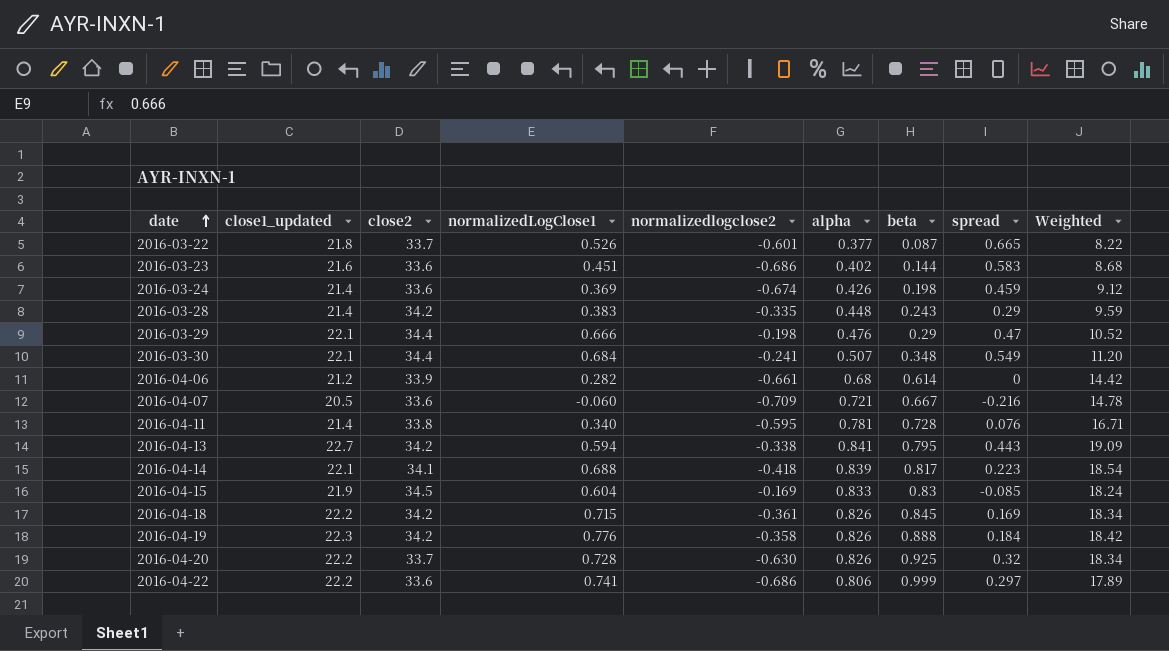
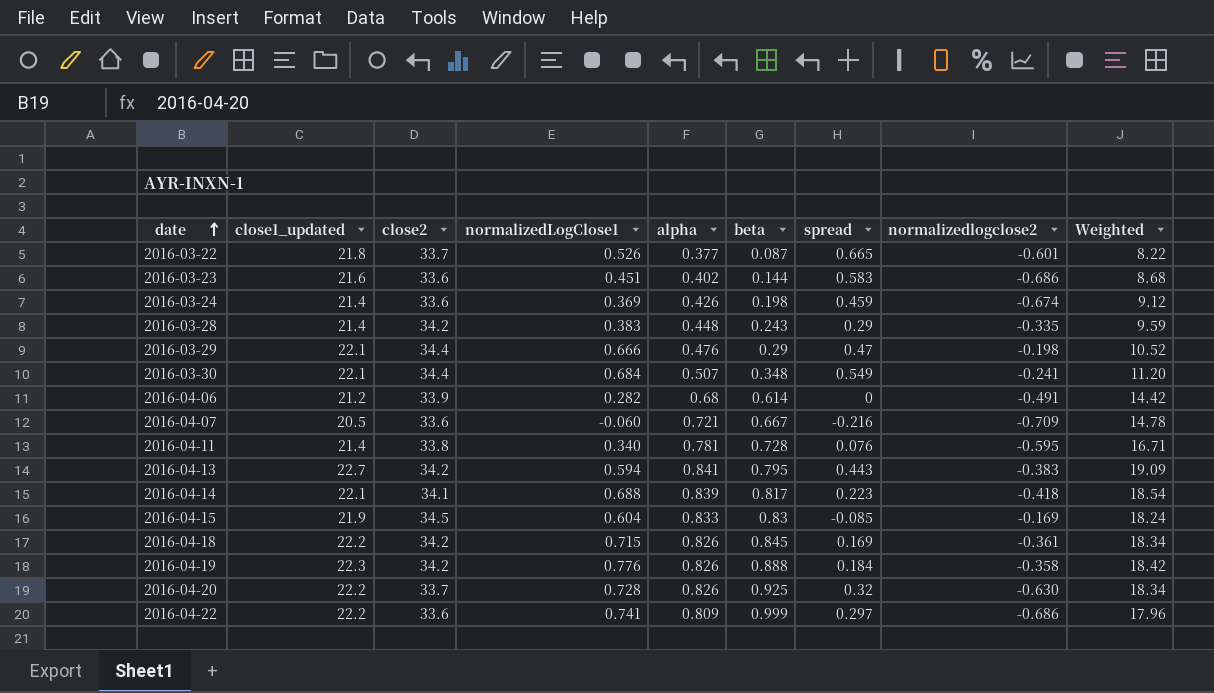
column normalizedlogclose2 | position: 5 -> 8
2016-04-06 | normalizedlogclose2: -0.661 -> -0.491
2016-04-13 | normalizedlogclose2: -0.338 -> -0.383
2016-04-22 | alpha: 0.806 -> 0.809
2016-04-22 | Weighted: 17.89 -> 17.96

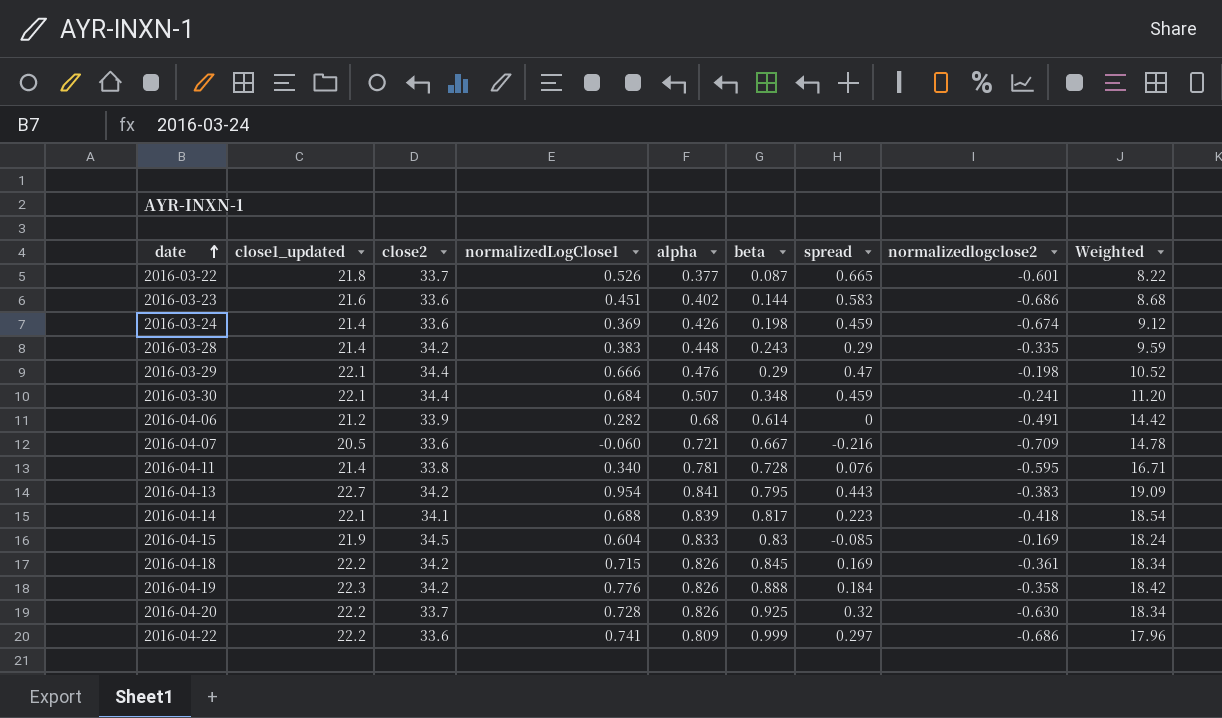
2016-03-30 | spread: 0.549 -> 0.459
2016-04-13 | normalizedLogClose1: 0.594 -> 0.954

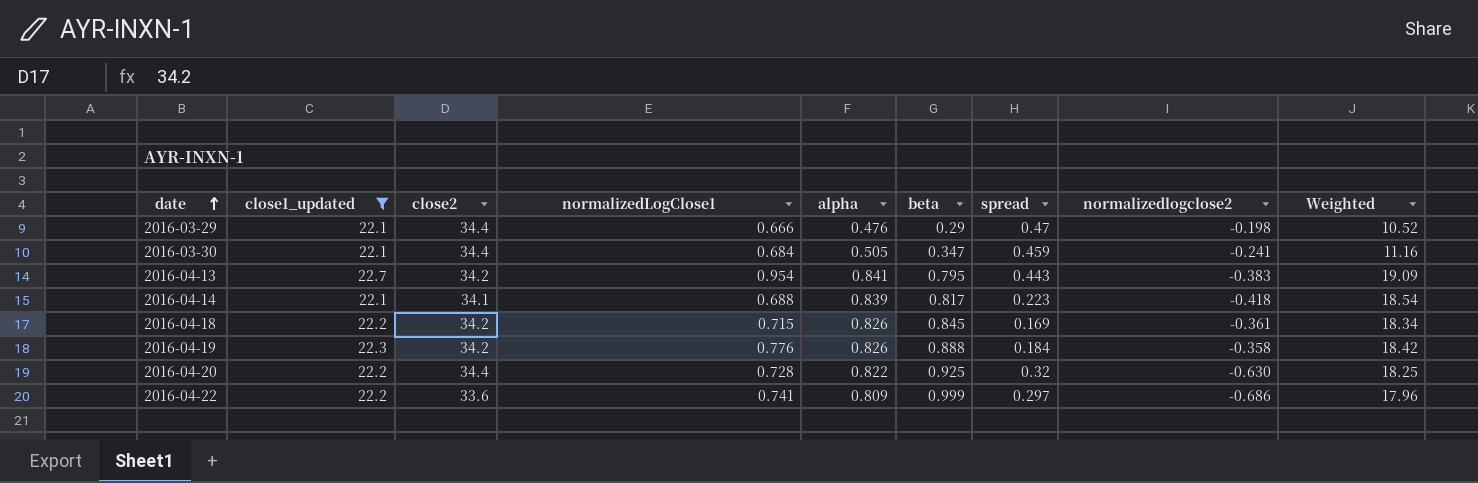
filter: none -> close1_updated >= 22.1
2016-03-30 | alpha: 0.507 -> 0.505
2016-03-30 | beta: 0.348 -> 0.347
2016-03-30 | Weighted: 11.20 -> 11.16
2016-04-20 | close2: 33.7 -> 34.4
2016-04-20 | alpha: 0.826 -> 0.822
2016-04-20 | Weighted: 18.34 -> 18.25

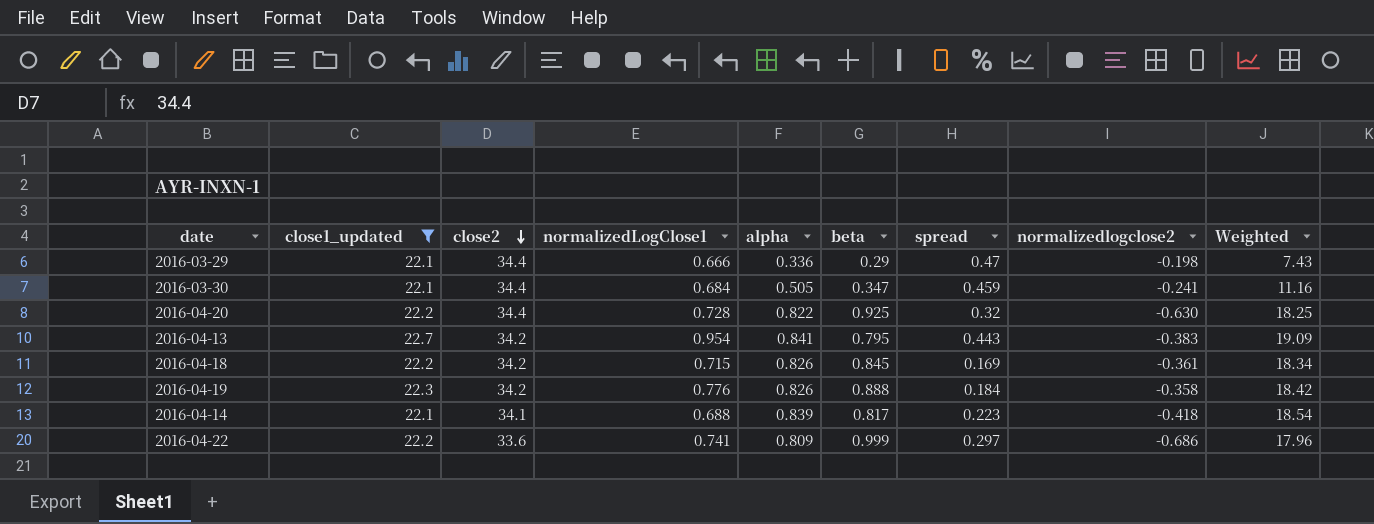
row order: date ascending -> close2 descending
2016-03-29 | alpha: 0.476 -> 0.336
2016-03-29 | Weighted: 10.52 -> 7.43

